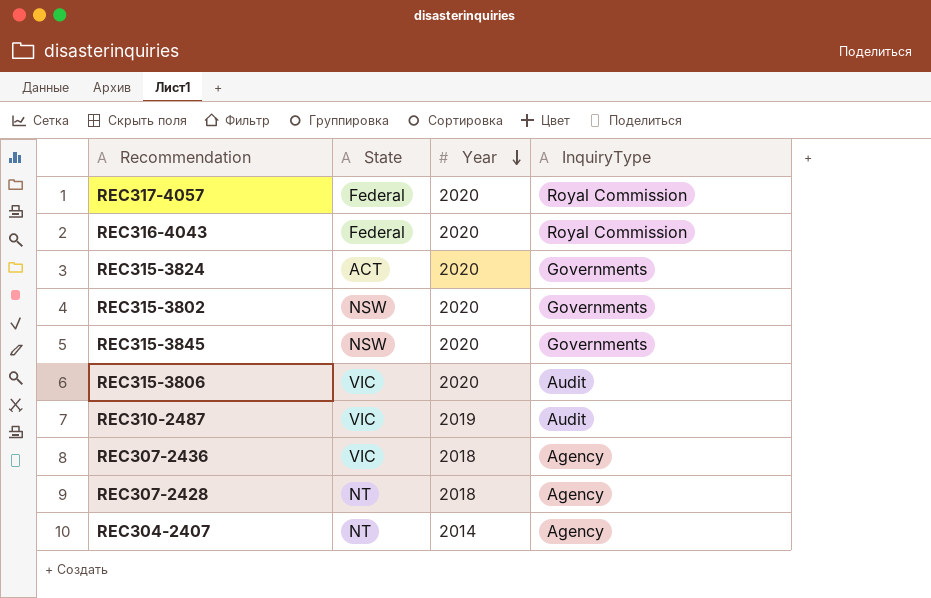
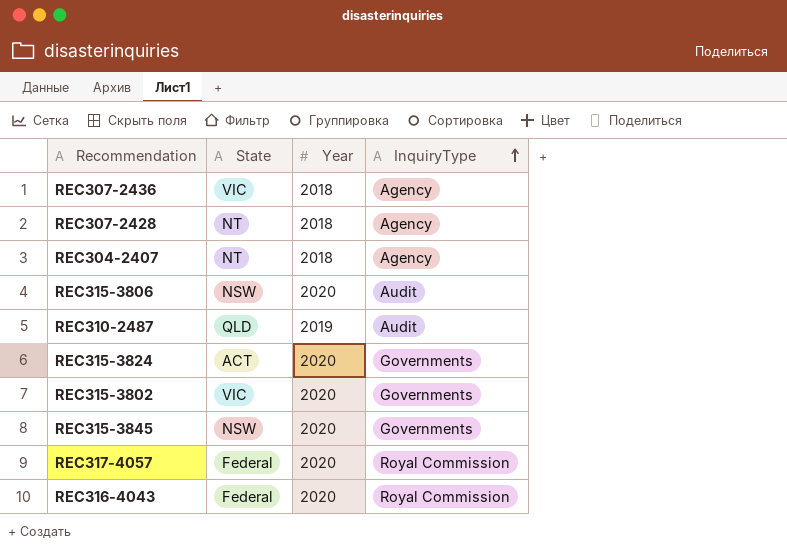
row order: Year descending -> InquiryType ascending
REC304-2407 | Year: 2014 -> 2018
REC315-3806 | State: VIC -> NSW
REC310-2487 | State: VIC -> QLD
REC315-3802 | State: NSW -> VIC

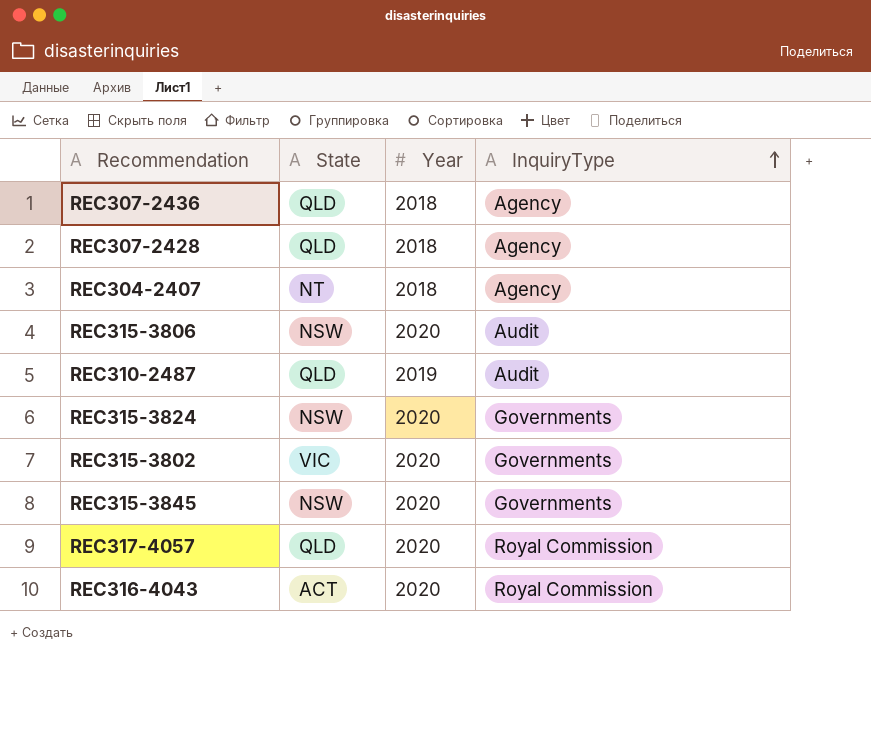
REC307-2436 | State: VIC -> QLD
REC307-2428 | State: NT -> QLD
REC315-3824 | State: ACT -> NSW
REC317-4057 | State: Federal -> QLD
REC316-4043 | State: Federal -> ACT

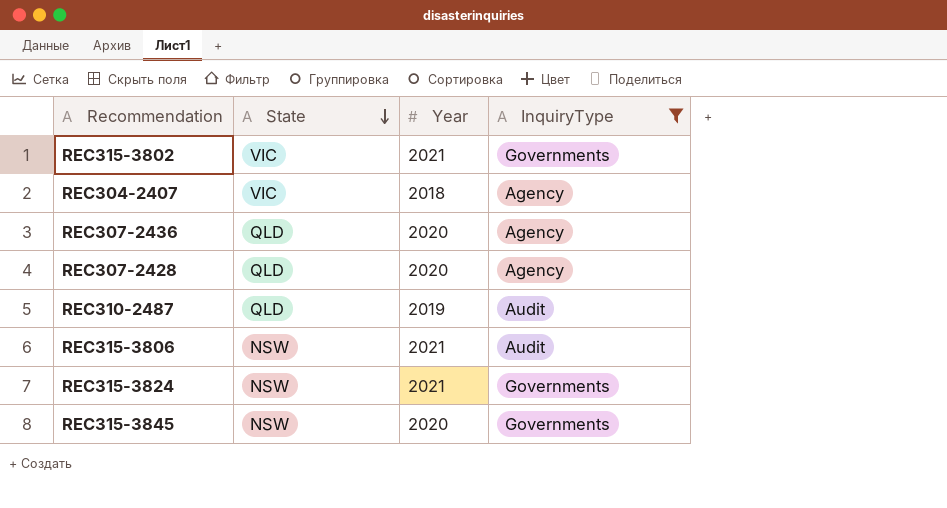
filter: none -> InquiryType != Royal Commission
row order: InquiryType ascending -> State descending
REC315-3802 | Year: 2020 -> 2021
REC304-2407 | State: NT -> VIC
REC307-2436 | Year: 2018 -> 2020
REC307-2428 | Year: 2018 -> 2020
REC315-3806 | Year: 2020 -> 2021
REC315-3824 | Year: 2020 -> 2021

